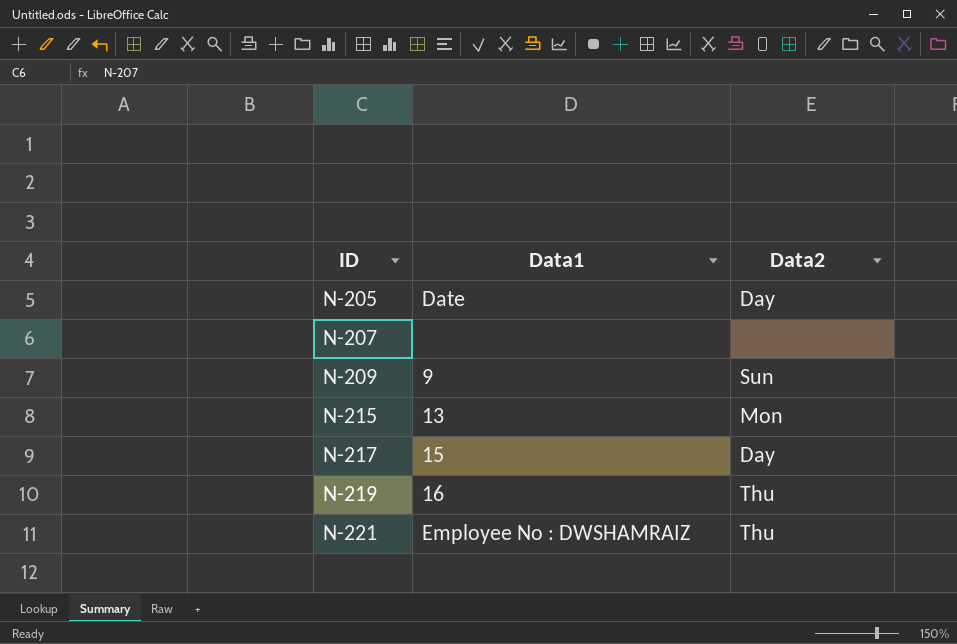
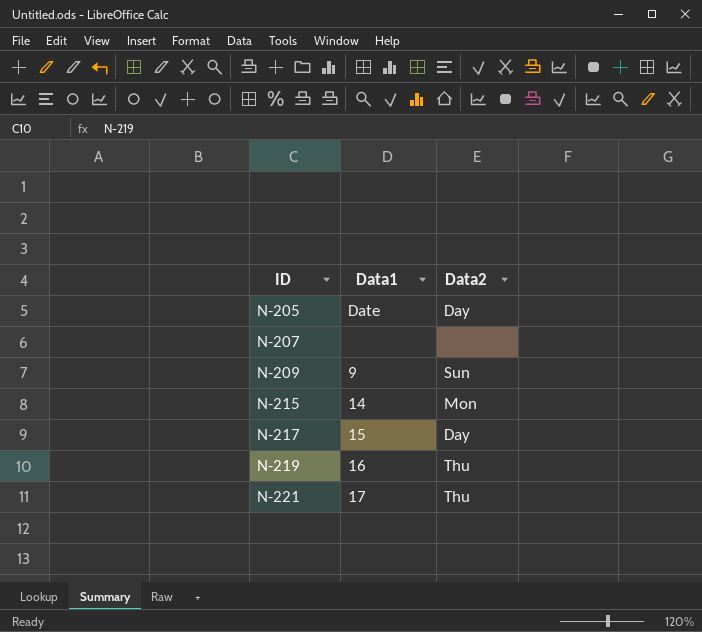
N-215 | Data1: 13 -> 14
N-221 | Data1: Employee No : DWSHAMRAIZ -> 17

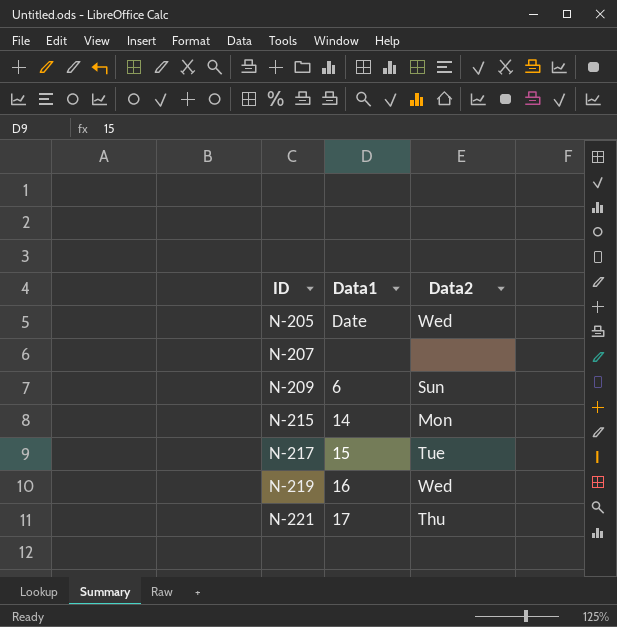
N-205 | Data2: Day -> Wed
N-209 | Data1: 9 -> 6
N-217 | Data2: Day -> Tue
N-219 | Data2: Thu -> Wed

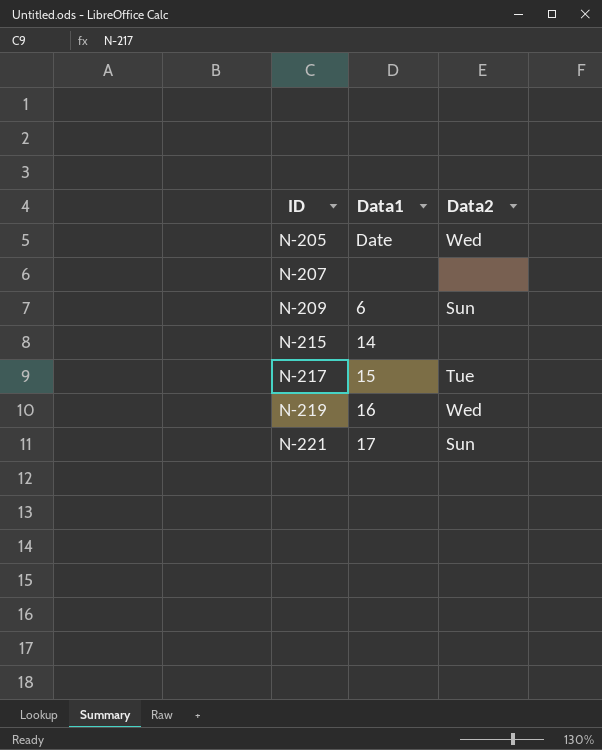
N-215 | Data2: Mon -> none
N-221 | Data2: Thu -> Sun

